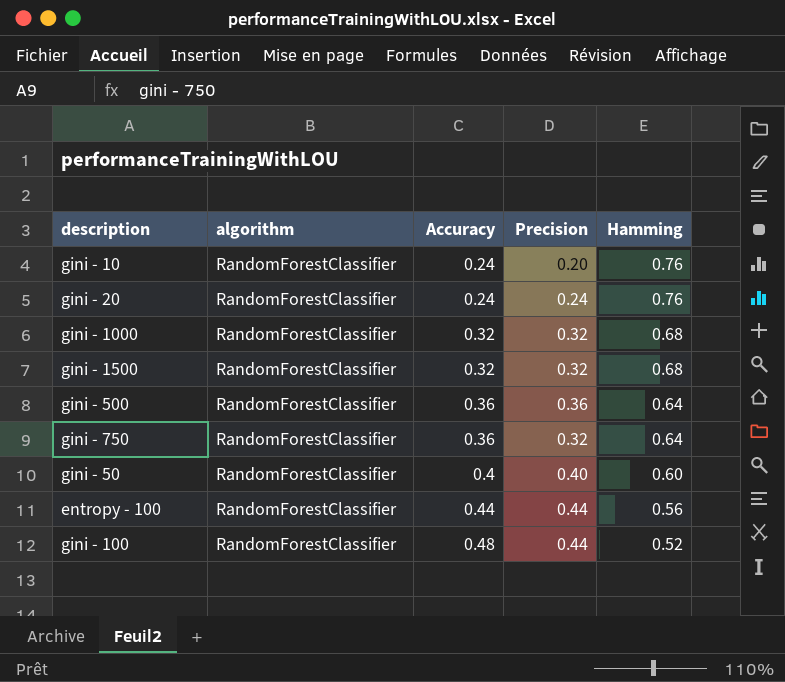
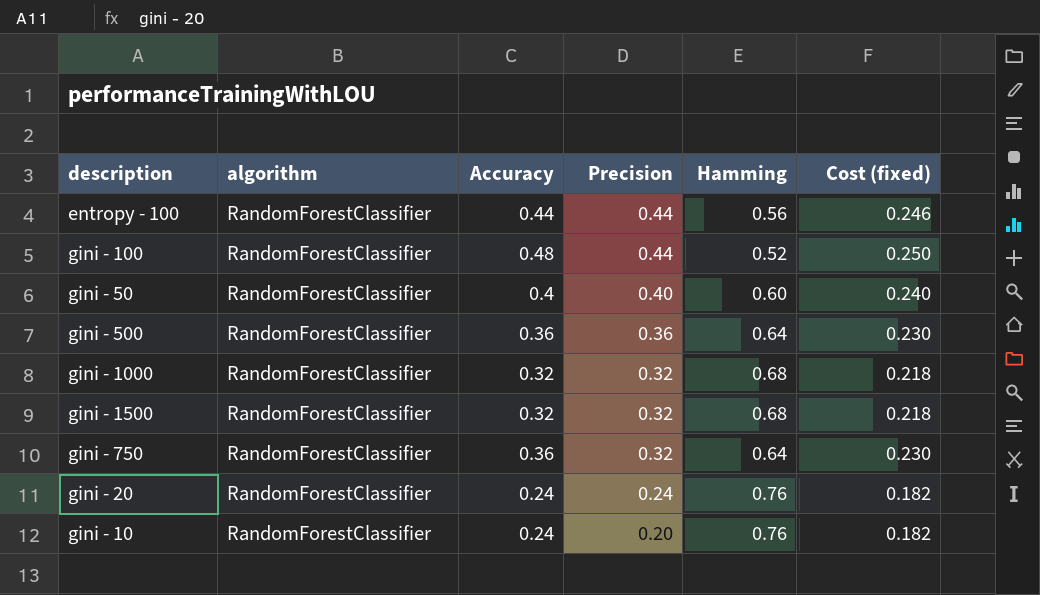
row order: Accuracy ascending -> Precision descending
column Cost (fixed) | formula: none -> [Accuracy] * [Hamming]

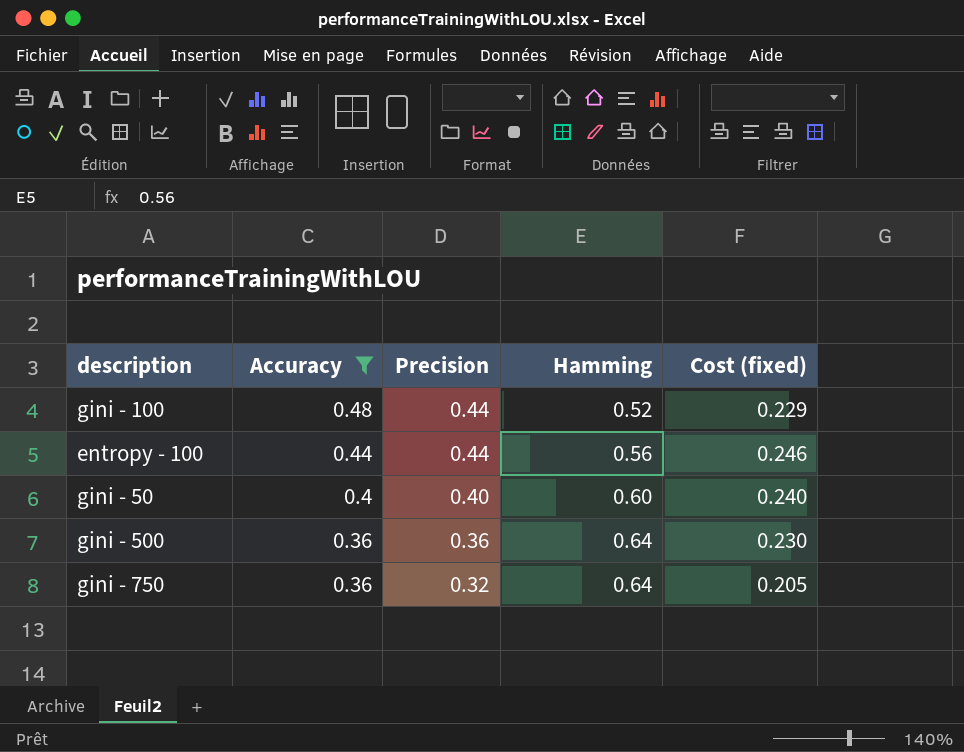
filter: none -> Accuracy >= 0.36
row order: Precision descending -> Accuracy descending
column algorithm | position: 2 -> none
column Cost (fixed) | formula: [Accuracy] * [Hamming] -> [Precision] * [Hamming]

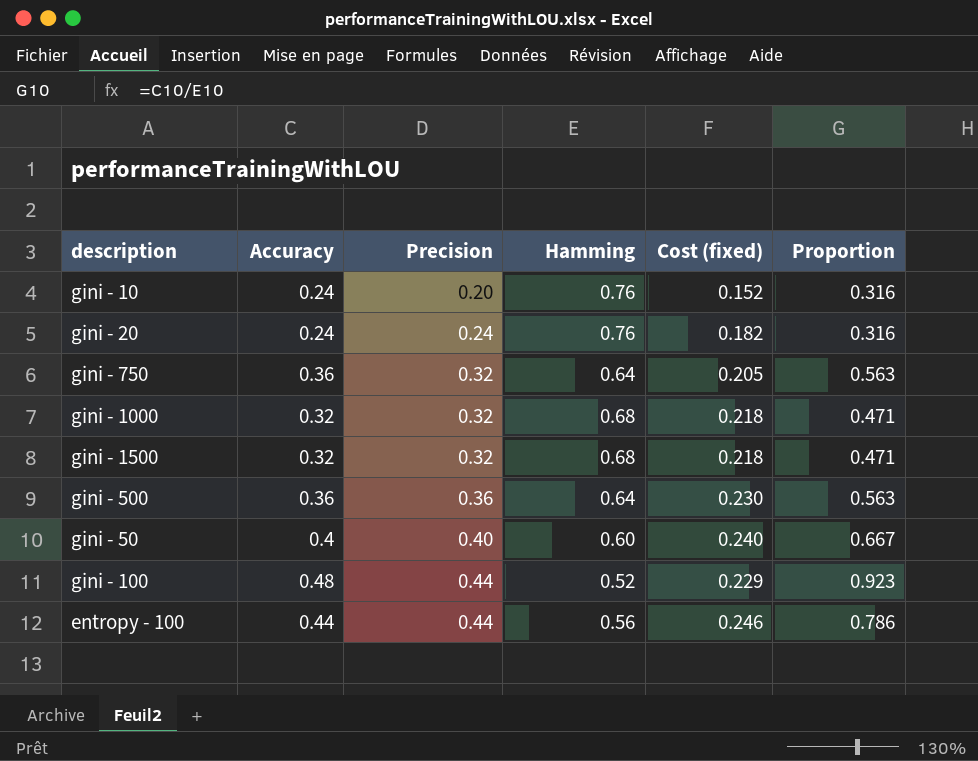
filter: Accuracy >= 0.36 -> none
row order: Accuracy descending -> Precision ascending
column Proportion | formula: none -> [Accuracy] / [Hamming]

